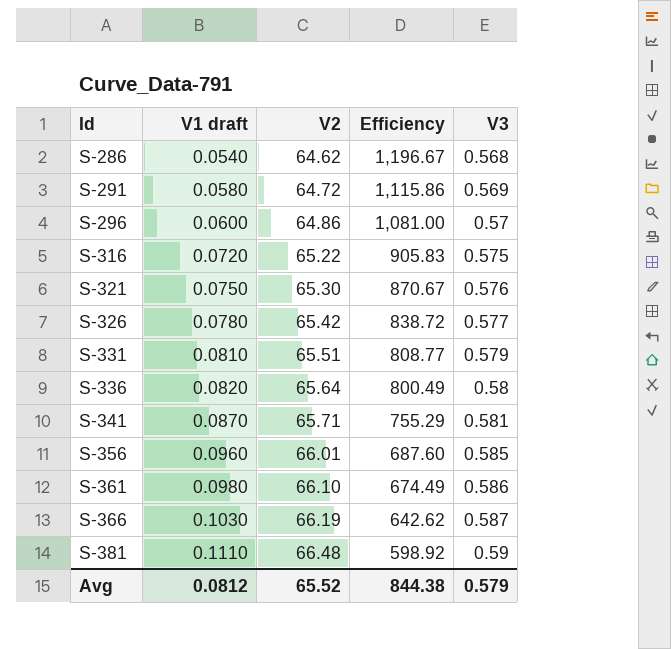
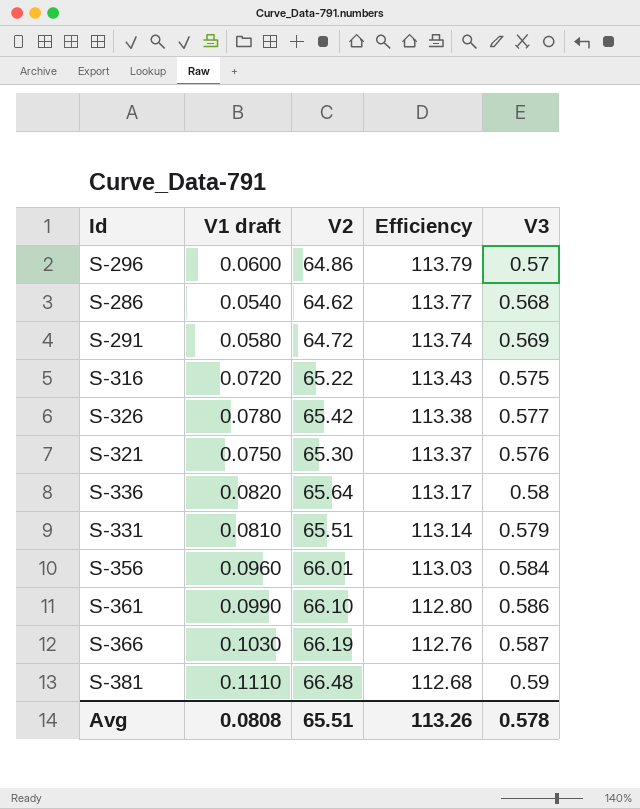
row order: Id ascending -> Efficiency descending
column Efficiency | formula: [V2] / [V1 draft] -> [V2] / [V3]
row S-341: 0.0870 | 65.71 | 755.29 | 0.581 -> none
S-356 | V3: 0.585 -> 0.584
S-361 | V1 draft: 0.0980 -> 0.0990
Avg | V1 draft: 0.0812 -> 0.0808
Avg | V2: 65.52 -> 65.51
Avg | Efficiency: 844.38 -> 113.26
Avg | V3: 0.579 -> 0.578

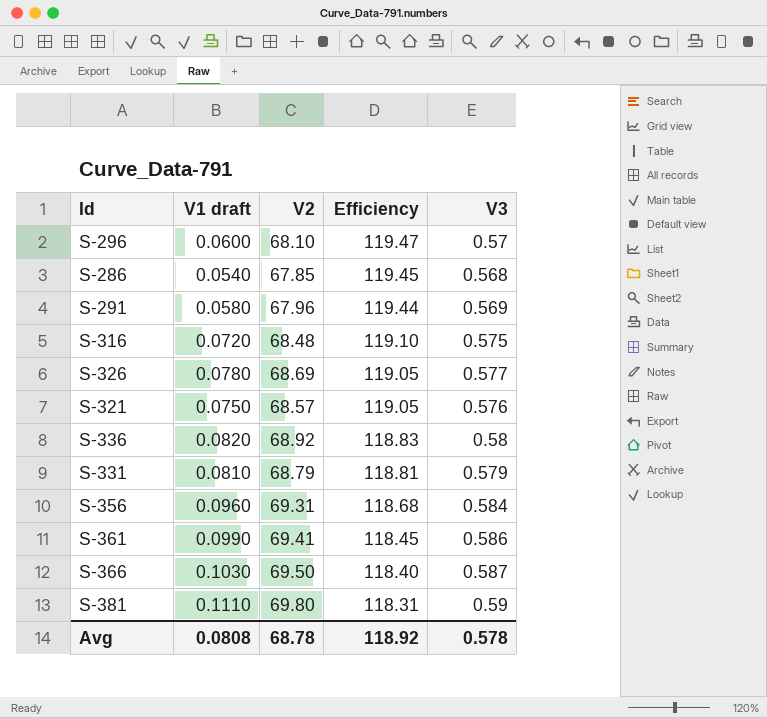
S-296 | V2: 64.86 -> 68.10
S-296 | Efficiency: 113.79 -> 119.47
S-286 | V2: 64.62 -> 67.85
S-286 | Efficiency: 113.77 -> 119.45
S-291 | V2: 64.72 -> 67.96
S-291 | Efficiency: 113.74 -> 119.44
S-316 | V2: 65.22 -> 68.48
S-316 | Efficiency: 113.43 -> 119.10
S-326 | V2: 65.42 -> 68.69
S-326 | Efficiency: 113.38 -> 119.05
S-321 | V2: 65.30 -> 68.57
S-321 | Efficiency: 113.37 -> 119.05
S-336 | V2: 65.64 -> 68.92
S-336 | Efficiency: 113.17 -> 118.83
S-331 | V2: 65.51 -> 68.79
S-331 | Efficiency: 113.14 -> 118.81
S-356 | V2: 66.01 -> 69.31
S-356 | Efficiency: 113.03 -> 118.68
S-361 | V2: 66.10 -> 69.41
S-361 | Efficiency: 112.80 -> 118.45
S-366 | V2: 66.19 -> 69.50
S-366 | Efficiency: 112.76 -> 118.40
S-381 | V2: 66.48 -> 69.80
S-381 | Efficiency: 112.68 -> 118.31
Avg | V2: 65.51 -> 68.78
Avg | Efficiency: 113.26 -> 118.92

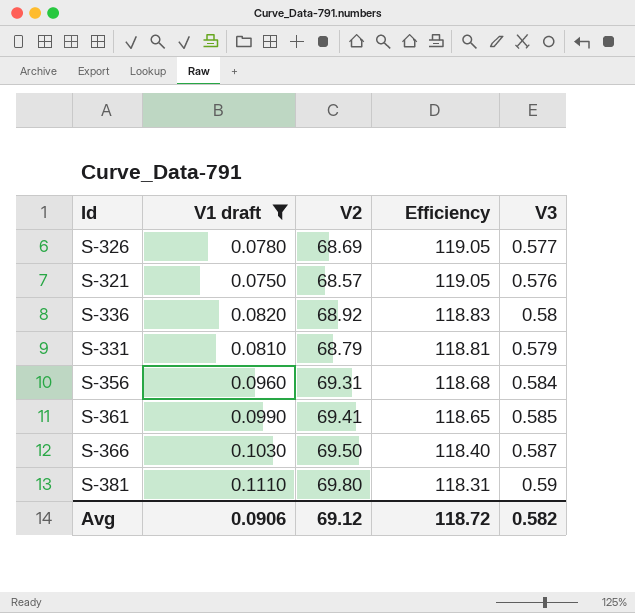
filter: none -> V1 draft >= 0.0750
S-361 | Efficiency: 118.45 -> 118.65
S-361 | V3: 0.586 -> 0.585
Avg | V1 draft: 0.0808 -> 0.0906
Avg | V2: 68.78 -> 69.12
Avg | Efficiency: 118.92 -> 118.72
Avg | V3: 0.578 -> 0.582

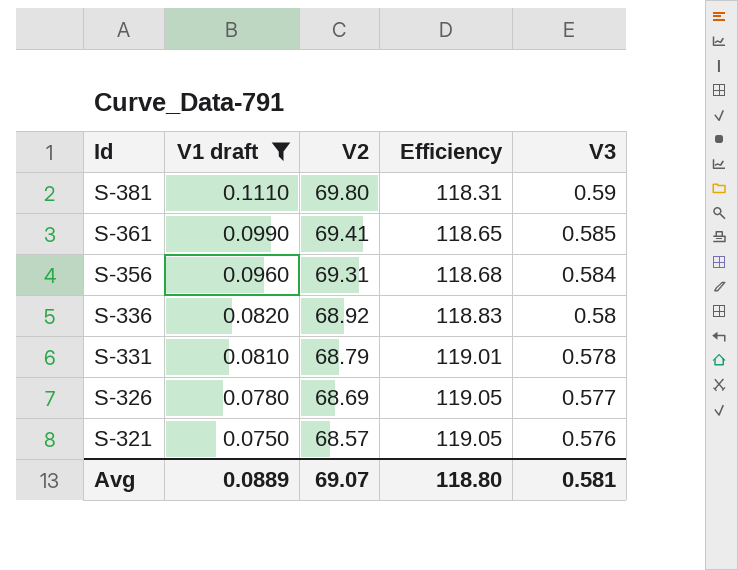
row order: Efficiency descending -> Id descending
row S-366: 0.1030 | 69.50 | 118.40 | 0.587 -> none
S-331 | Efficiency: 118.81 -> 119.01
S-331 | V3: 0.579 -> 0.578
Avg | V1 draft: 0.0906 -> 0.0889
Avg | V2: 69.12 -> 69.07
Avg | Efficiency: 118.72 -> 118.80
Avg | V3: 0.582 -> 0.581

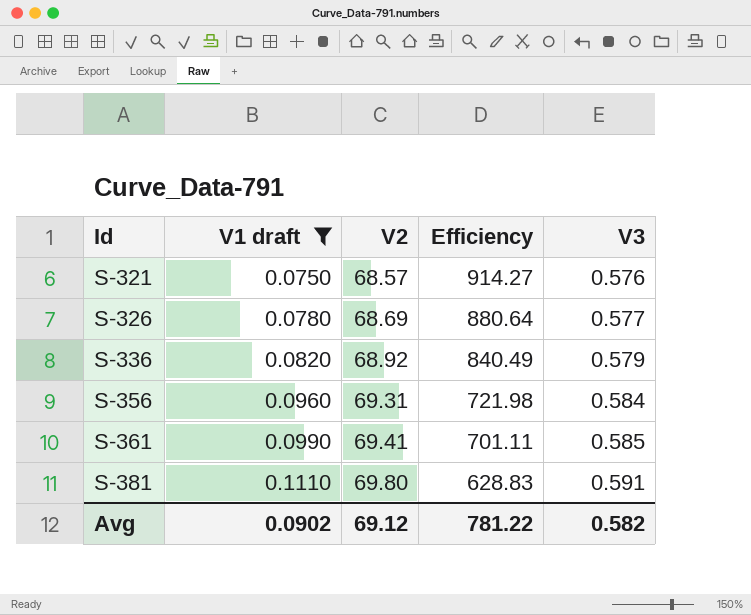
row order: Id descending -> Id ascending
column Efficiency | formula: [V2] / [V3] -> [V2] / [V1 draft]
row S-331: 0.0810 | 68.79 | 119.01 | 0.578 -> none
S-336 | V3: 0.58 -> 0.579
S-381 | V3: 0.59 -> 0.591
Avg | V1 draft: 0.0889 -> 0.0902
Avg | V2: 69.07 -> 69.12
Avg | Efficiency: 118.80 -> 781.22
Avg | V3: 0.581 -> 0.582

